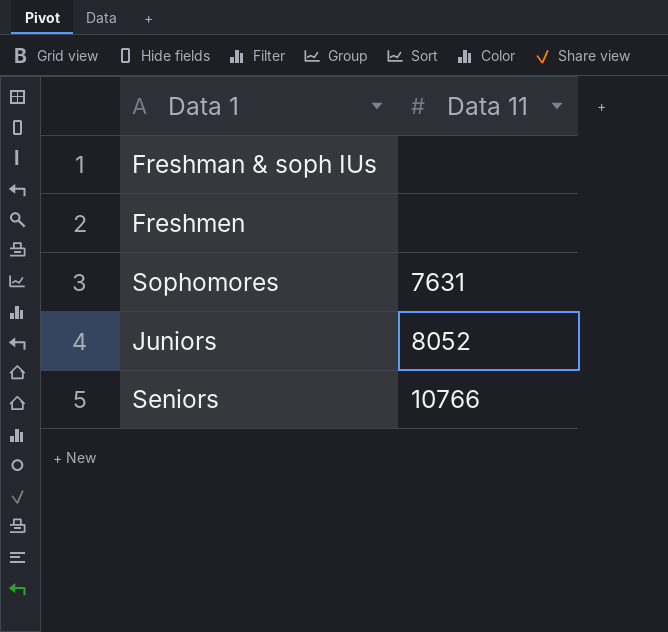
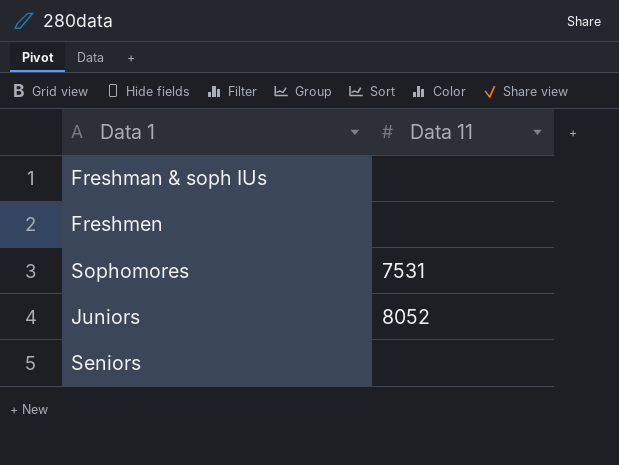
Sophomores | Data 11: 7631 -> 7531
Seniors | Data 11: 10766 -> none

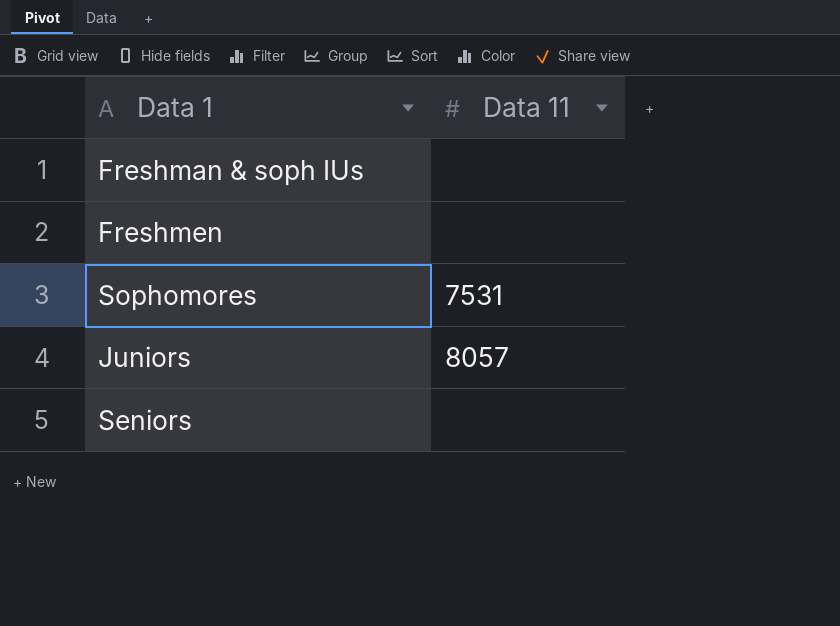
Juniors | Data 11: 8052 -> 8057

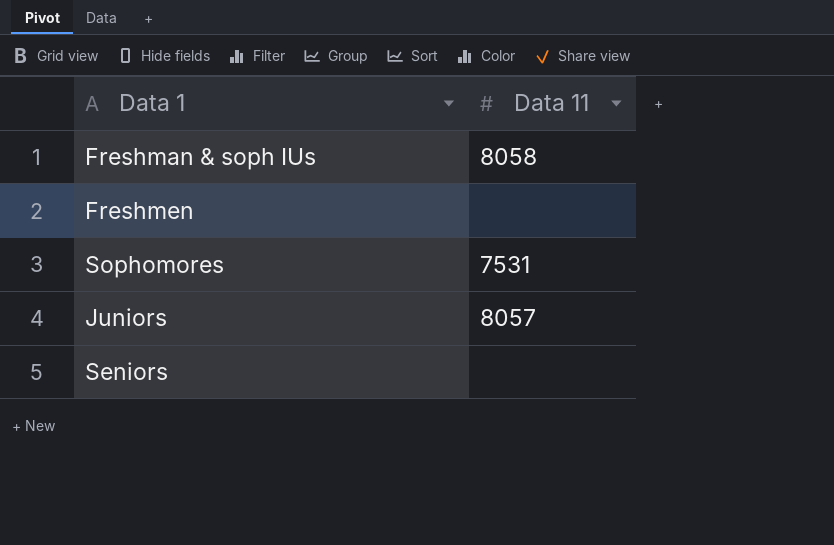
Freshman & soph IUs | Data 11: none -> 8058

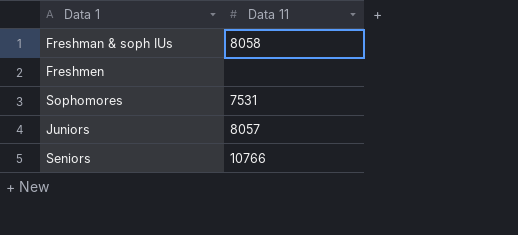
Seniors | Data 11: none -> 10766

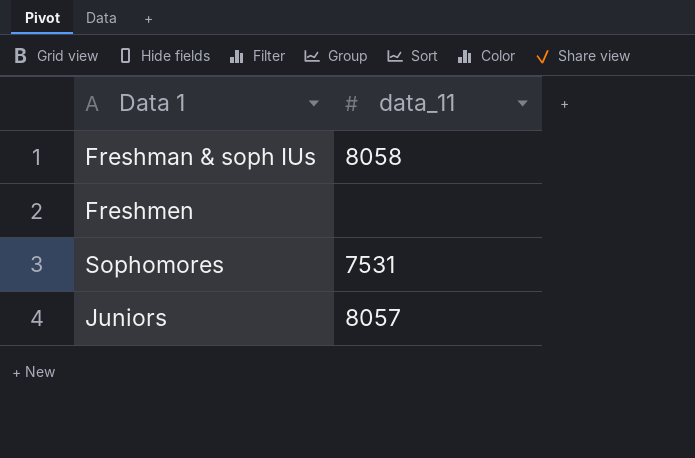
column name: Data 11 -> data_11
row Seniors: 10766 -> none

